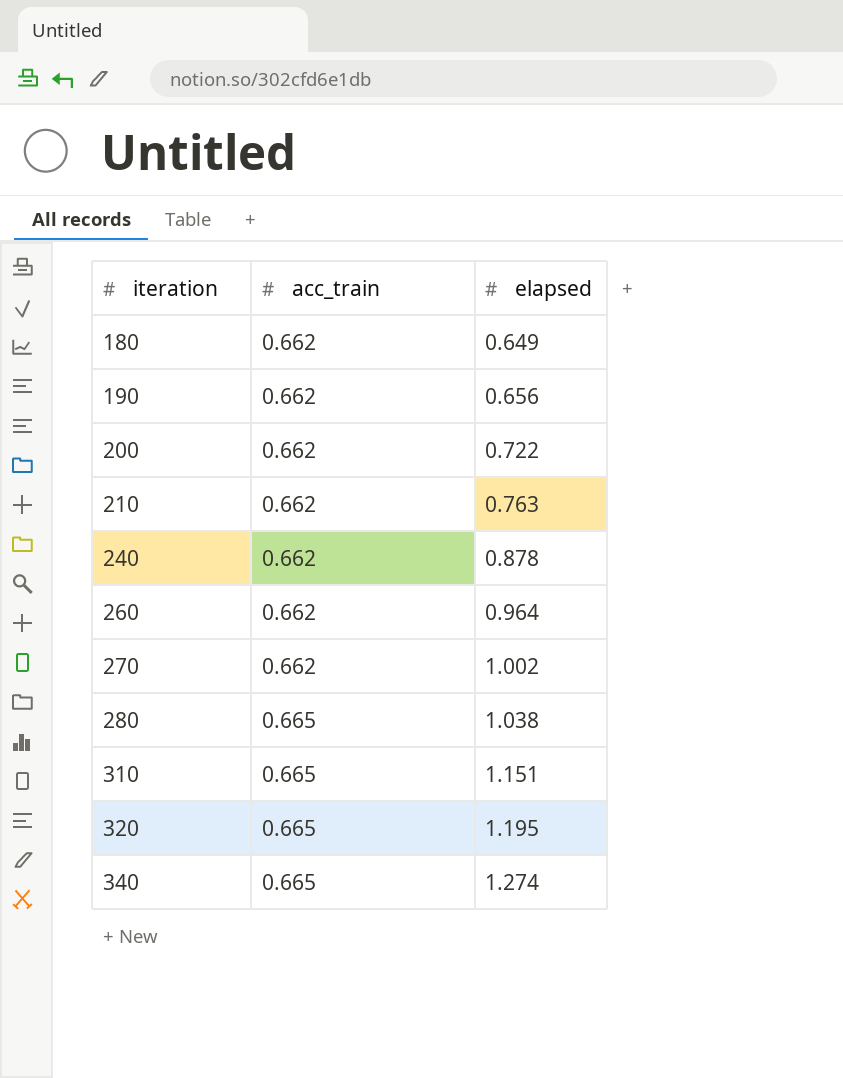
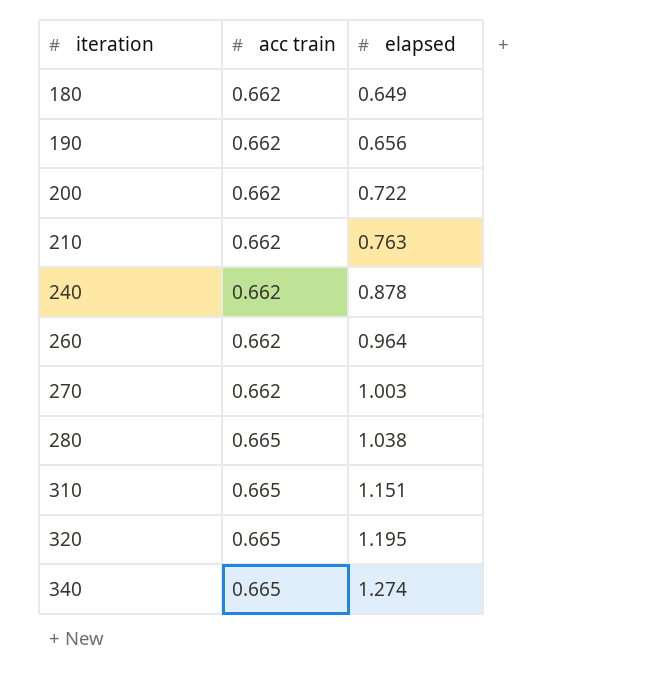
column name: acc_train -> acc train
270 | elapsed: 1.002 -> 1.003

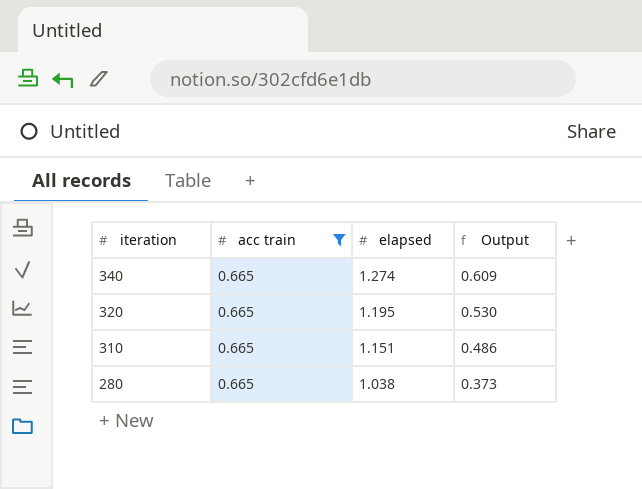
filter: none -> acc train = 0.665
row order: iteration ascending -> iteration descending
column Output | formula: none -> [elapsed] - [acc train]

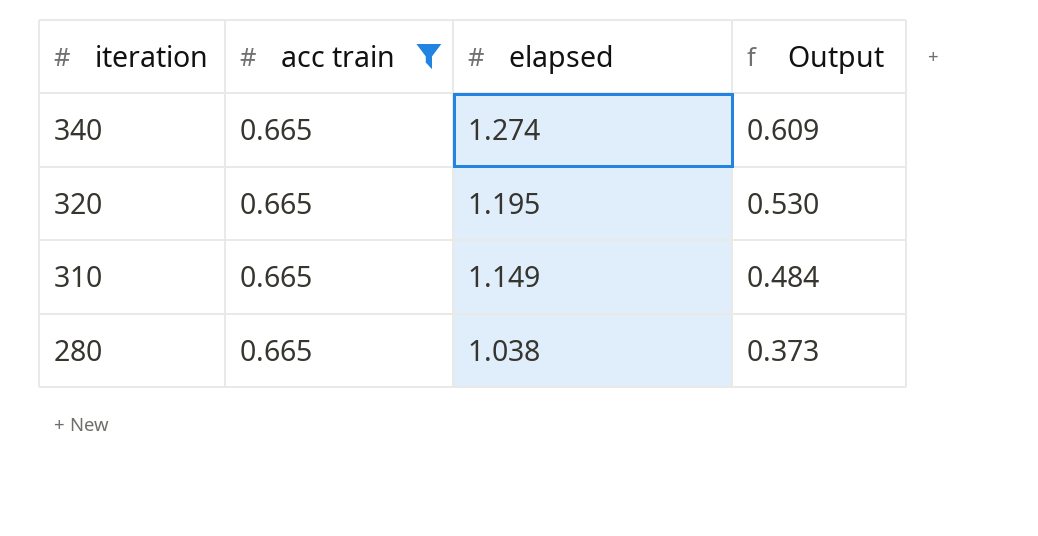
310 | elapsed: 1.151 -> 1.149
310 | Output: 0.486 -> 0.484

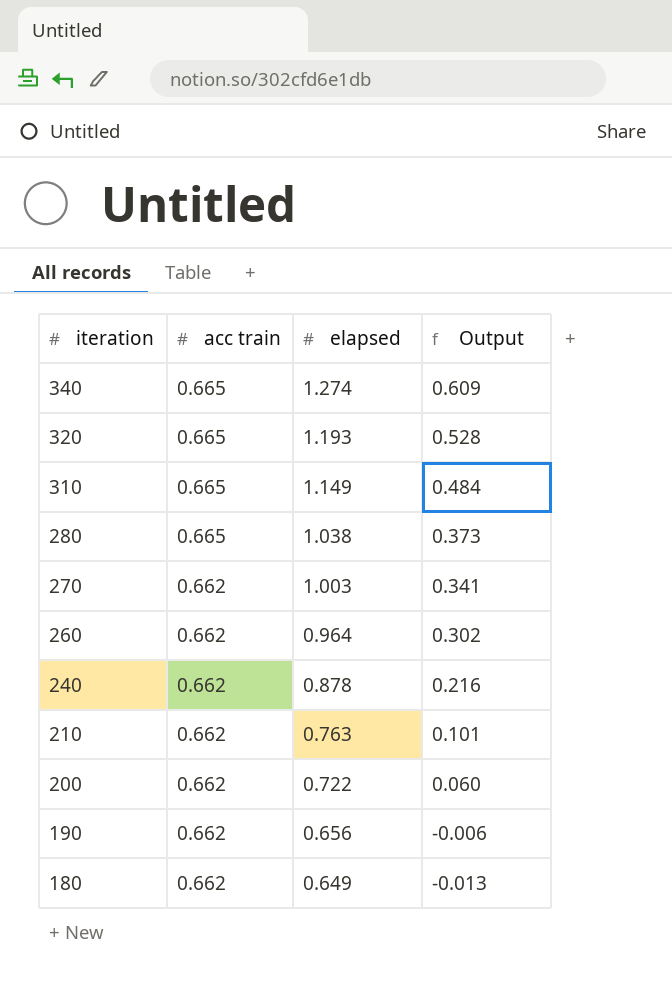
filter: acc train = 0.665 -> none
320 | elapsed: 1.195 -> 1.193
320 | Output: 0.530 -> 0.528

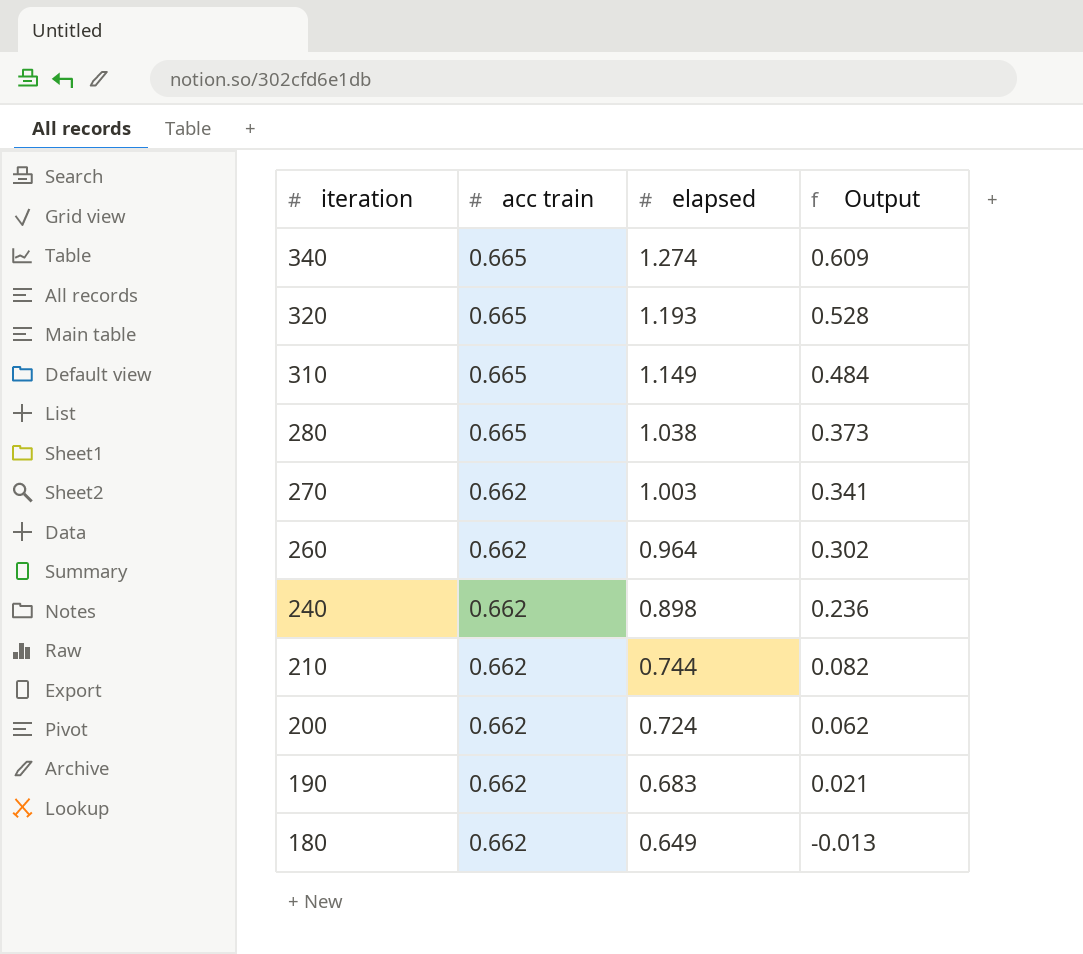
240 | elapsed: 0.878 -> 0.898
240 | Output: 0.216 -> 0.236
210 | elapsed: 0.763 -> 0.744
210 | Output: 0.101 -> 0.082
200 | elapsed: 0.722 -> 0.724
200 | Output: 0.060 -> 0.062
190 | elapsed: 0.656 -> 0.683
190 | Output: -0.006 -> 0.021

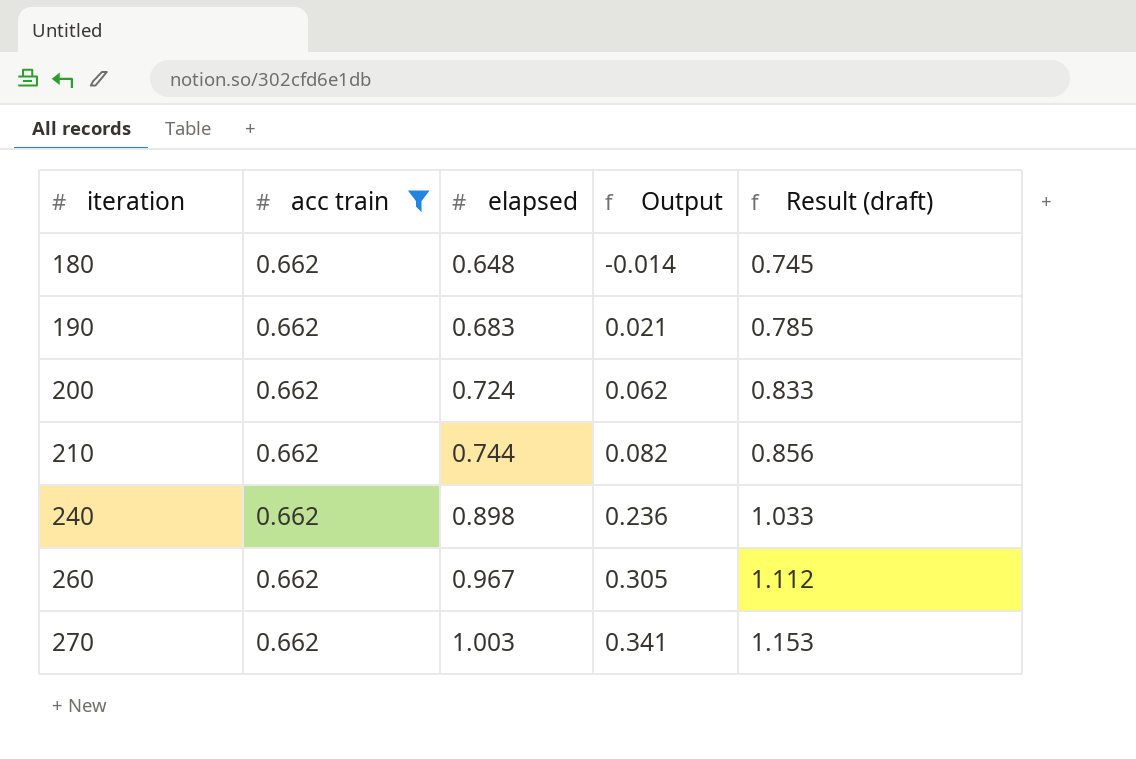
filter: none -> acc train = 0.662
row order: iteration descending -> iteration ascending
column Result (draft) | formula: none -> [elapsed] * 1.15
180 | elapsed: 0.649 -> 0.648
180 | Output: -0.013 -> -0.014
260 | elapsed: 0.964 -> 0.967
260 | Output: 0.302 -> 0.305

